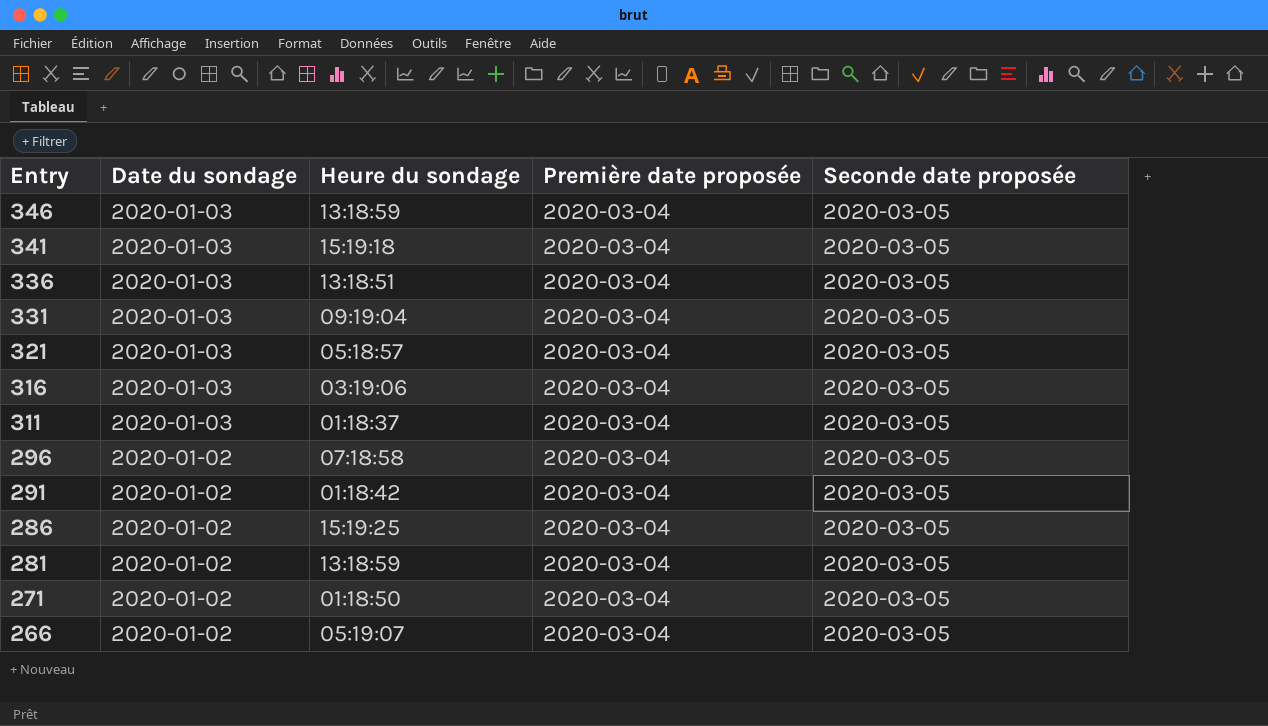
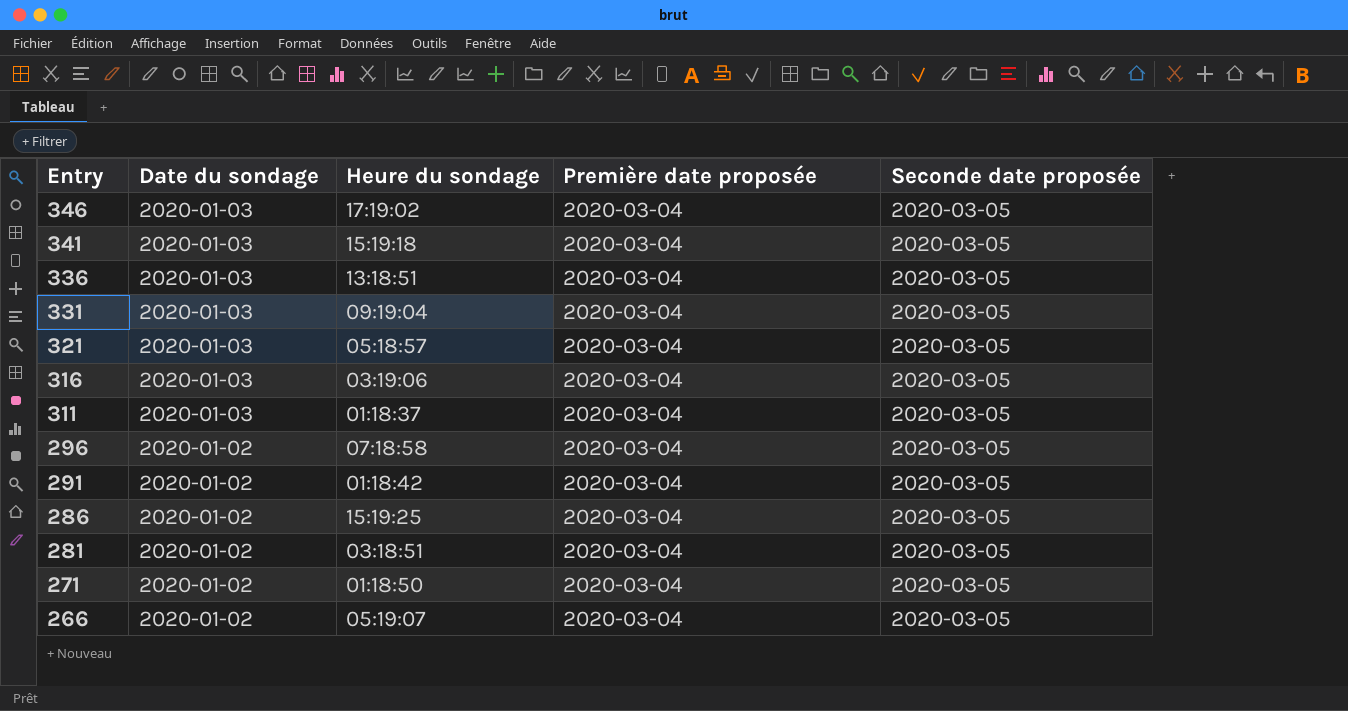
346 | Heure du sondage: 13:18:59 -> 17:19:02
281 | Heure du sondage: 13:18:59 -> 03:18:51

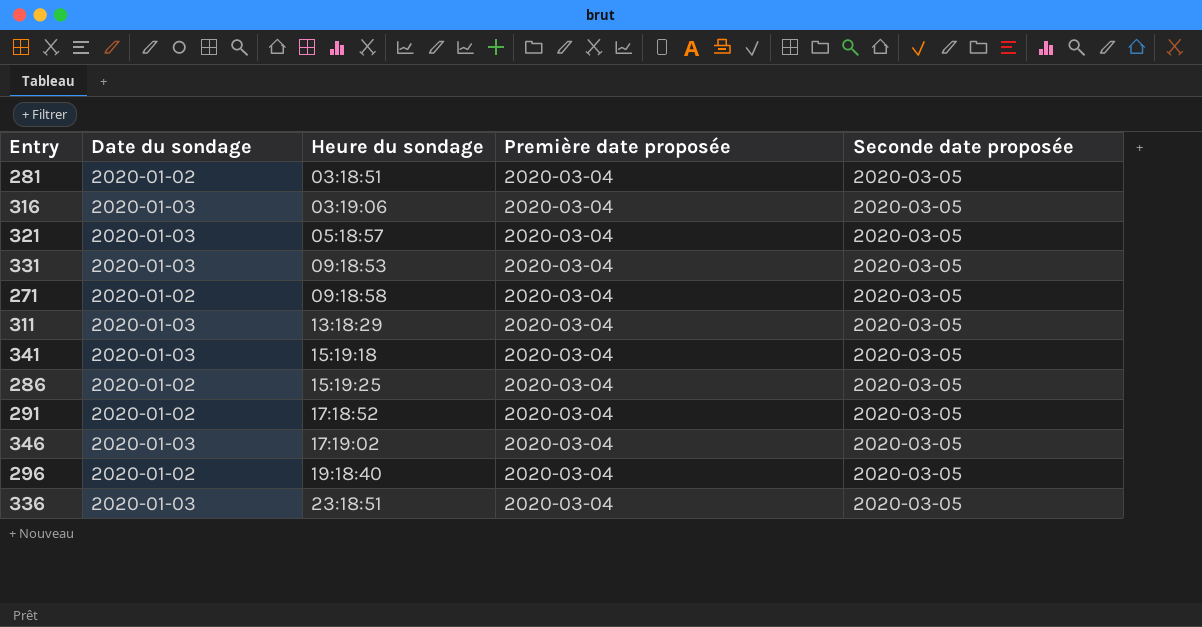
row order: Entry descending -> Heure du sondage ascending
row 266: 2020-01-02 | 05:19:07 | 2020-03-04 | 2020-03-05 -> none
331 | Heure du sondage: 09:19:04 -> 09:18:53
271 | Heure du sondage: 01:18:50 -> 09:18:58
311 | Heure du sondage: 01:18:37 -> 13:18:29
291 | Heure du sondage: 01:18:42 -> 17:18:52
296 | Heure du sondage: 07:18:58 -> 19:18:40
336 | Heure du sondage: 13:18:51 -> 23:18:51

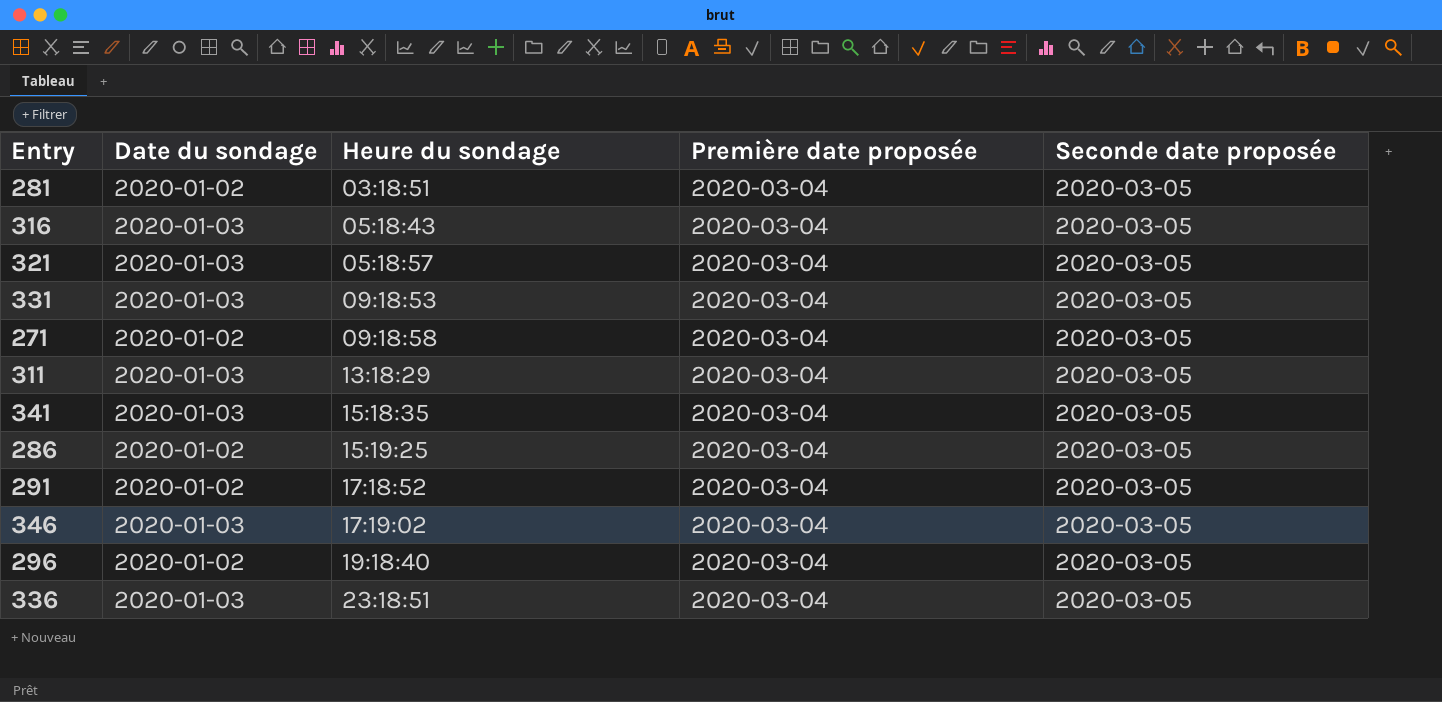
316 | Heure du sondage: 03:19:06 -> 05:18:43
341 | Heure du sondage: 15:19:18 -> 15:18:35

